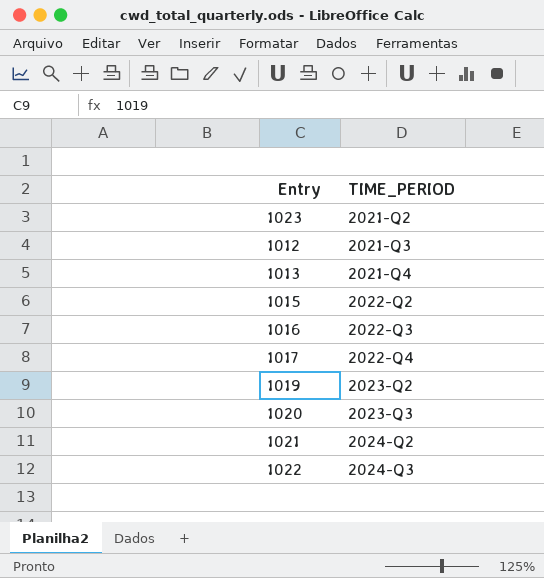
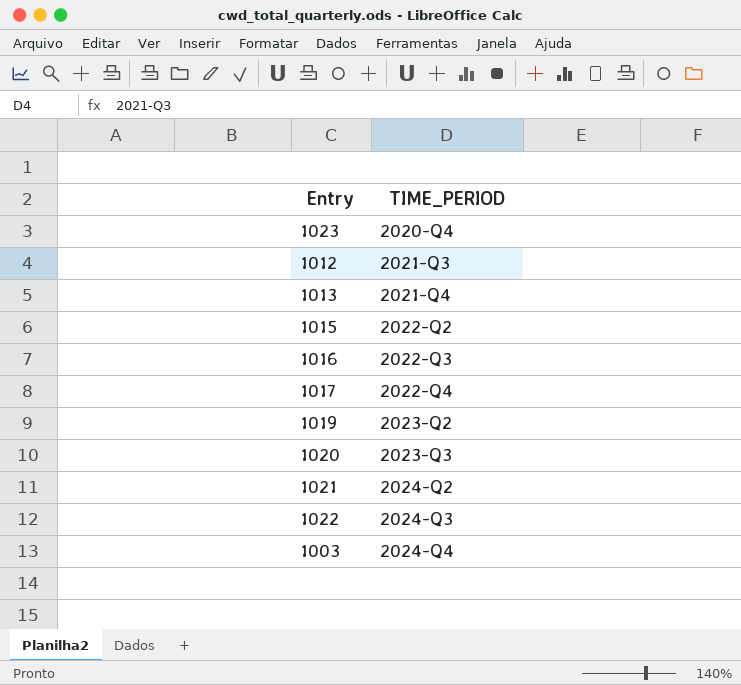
1023 | TIME_PERIOD: 2021-Q2 -> 2020-Q4
row 1003: none -> 2024-Q4

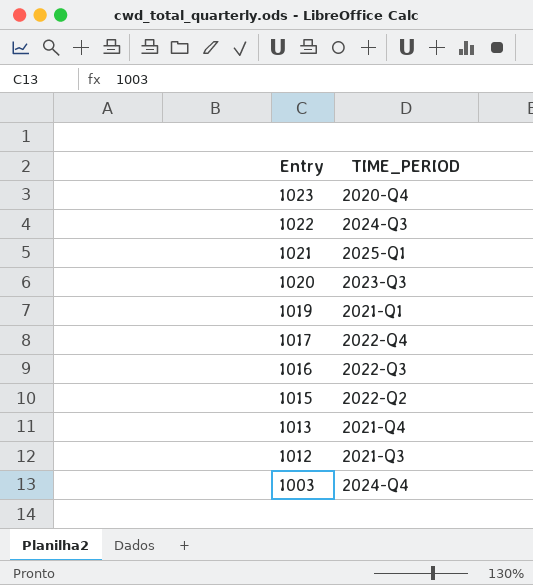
row order: TIME_PERIOD ascending -> Entry descending
1021 | TIME_PERIOD: 2024-Q2 -> 2025-Q1
1019 | TIME_PERIOD: 2023-Q2 -> 2021-Q1

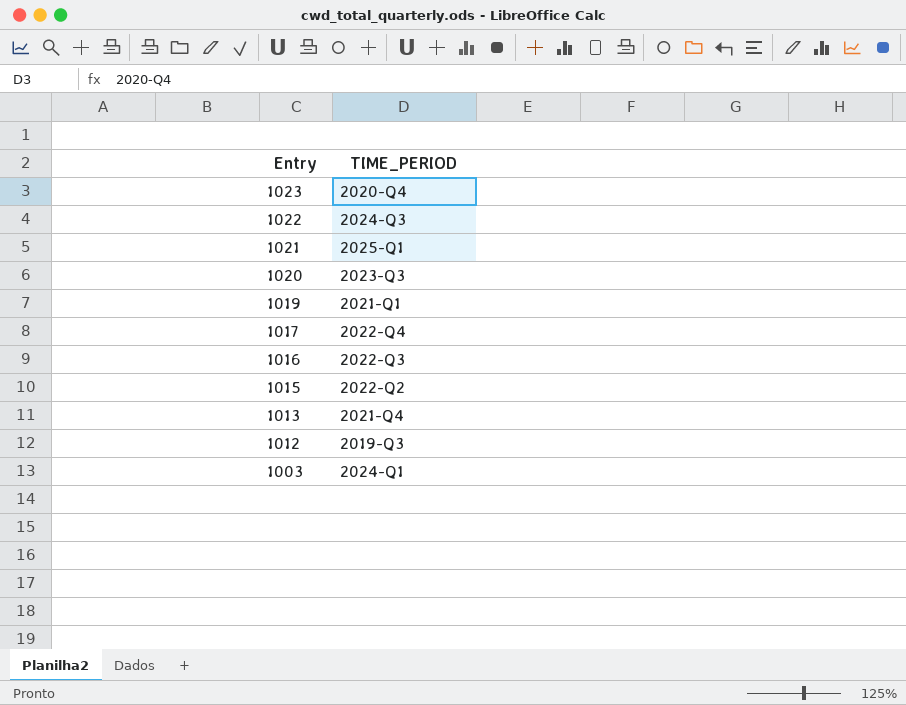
1012 | TIME_PERIOD: 2021-Q3 -> 2019-Q3
1003 | TIME_PERIOD: 2024-Q4 -> 2024-Q1

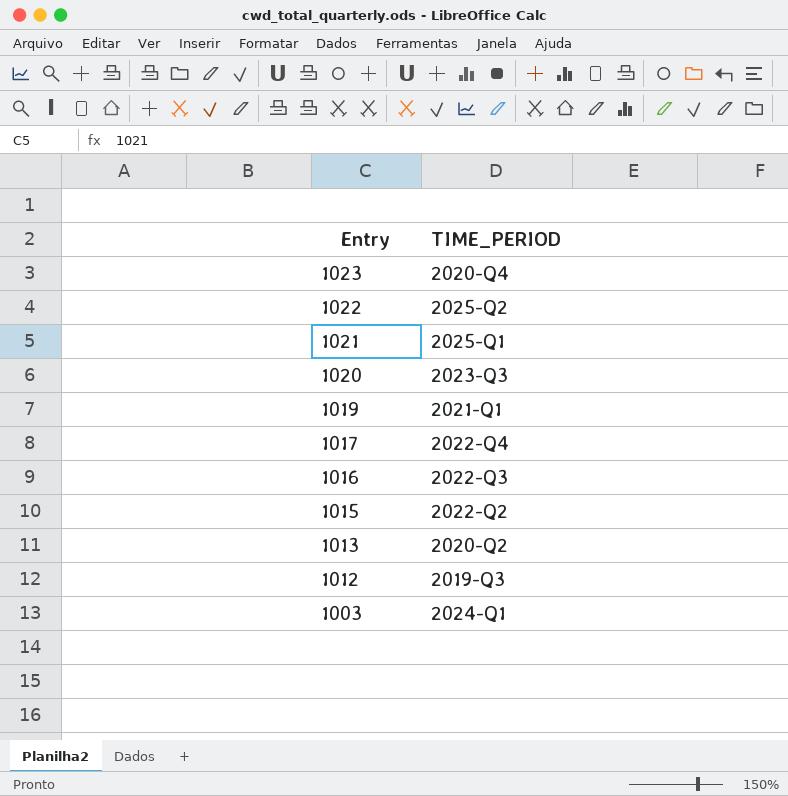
1022 | TIME_PERIOD: 2024-Q3 -> 2025-Q2
1013 | TIME_PERIOD: 2021-Q4 -> 2020-Q2

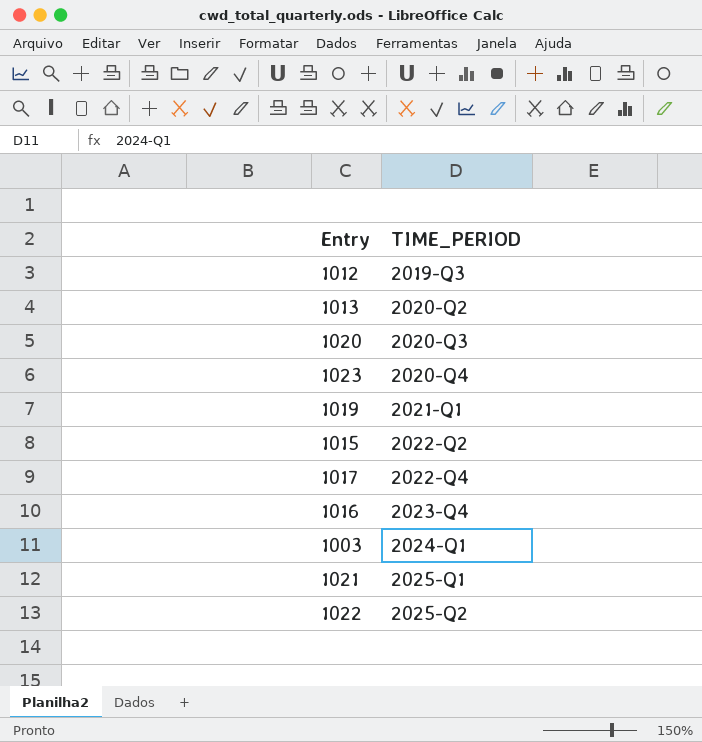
row order: Entry descending -> TIME_PERIOD ascending
1020 | TIME_PERIOD: 2023-Q3 -> 2020-Q3
1016 | TIME_PERIOD: 2022-Q3 -> 2023-Q4

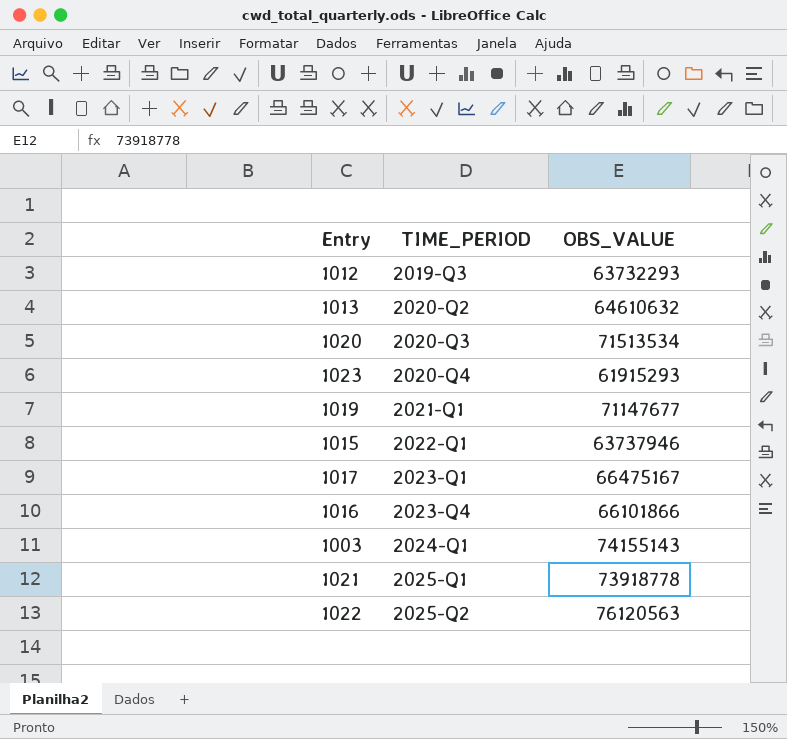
column OBS_VALUE | position: none -> 3
1015 | TIME_PERIOD: 2022-Q2 -> 2022-Q1
1017 | TIME_PERIOD: 2022-Q4 -> 2023-Q1

